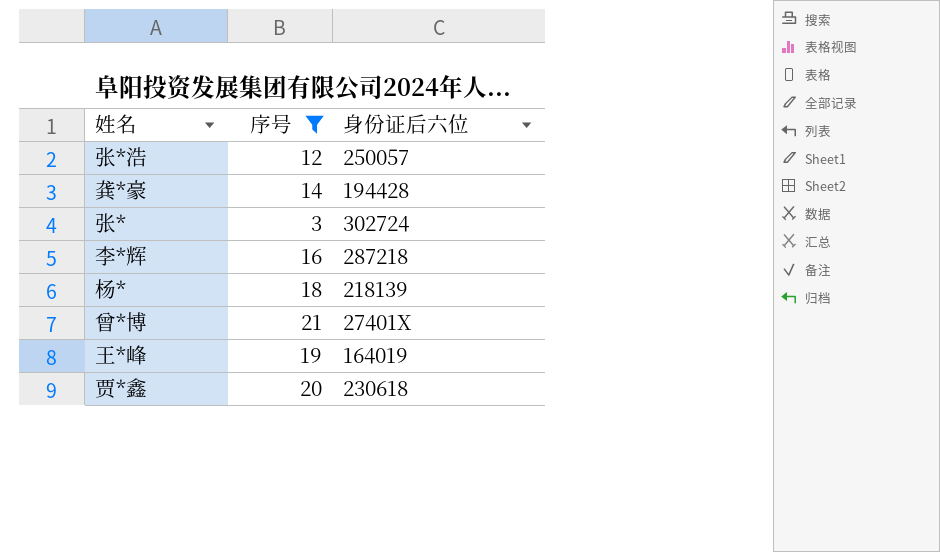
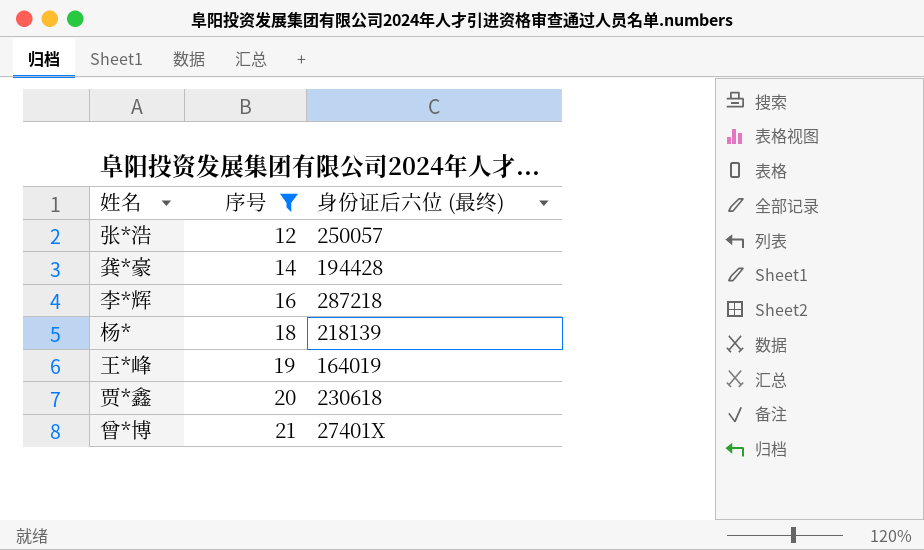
row order: none -> 序号 ascending
column name: 身份证后六位 -> 身份证后六位 (最终)
row 张*: 3 | 302724 -> none

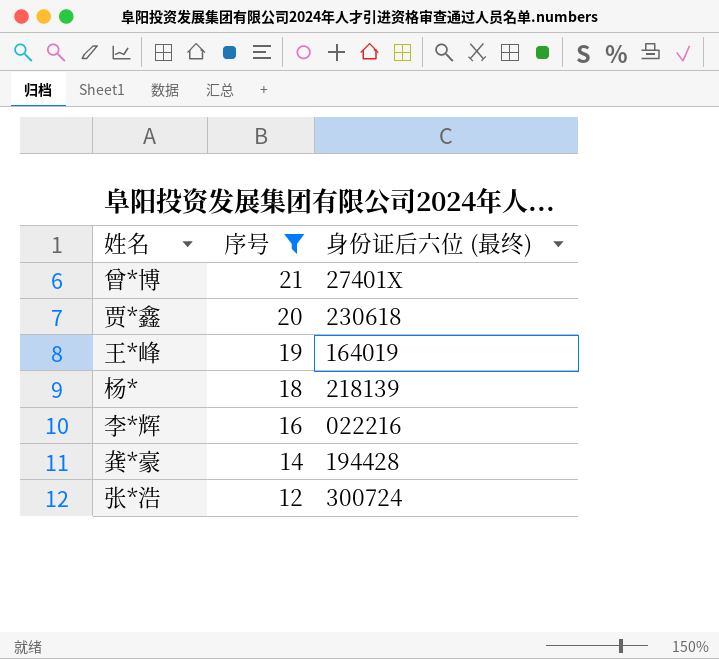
row order: 序号 ascending -> 序号 descending
李*辉 | 身份证后六位 (最终): 287218 -> 022216
张*浩 | 身份证后六位 (最终): 250057 -> 300724

